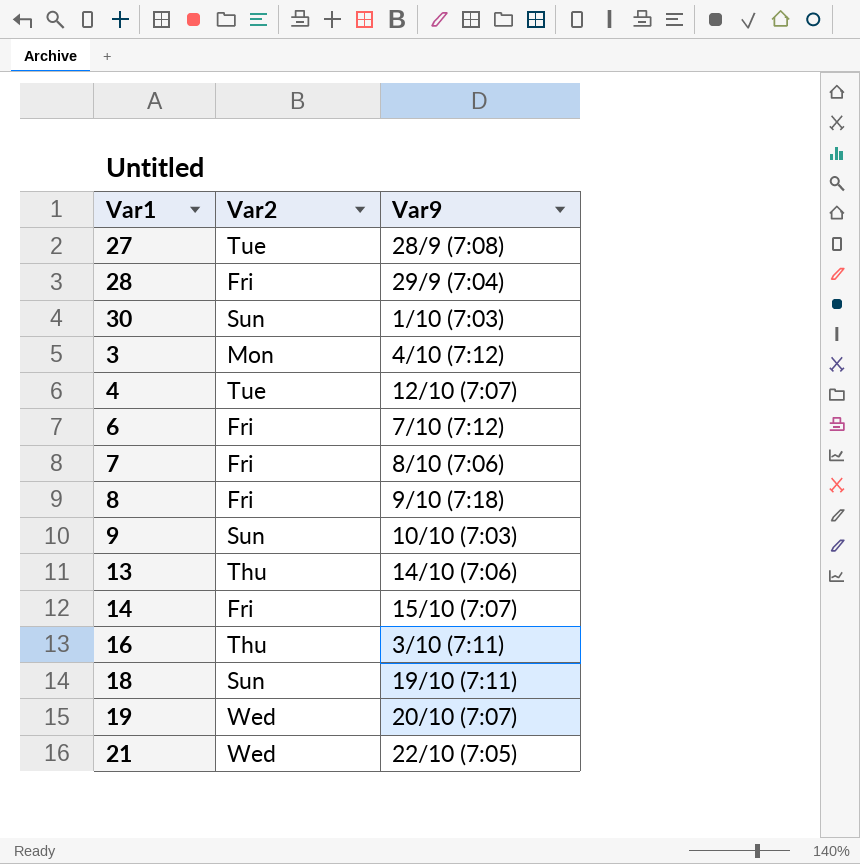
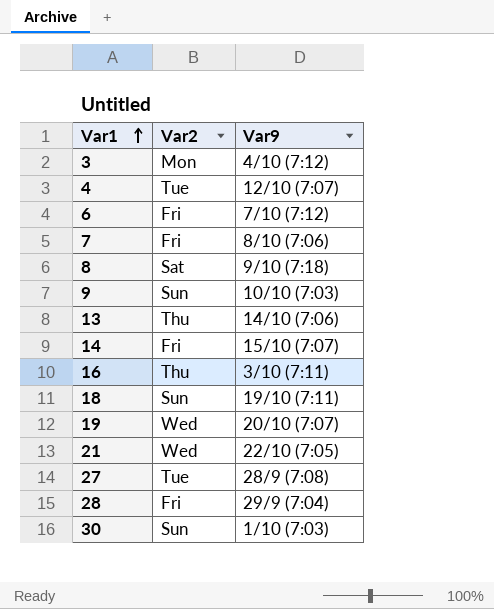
row order: none -> Var1 ascending
8 | Var2: Fri -> Sat

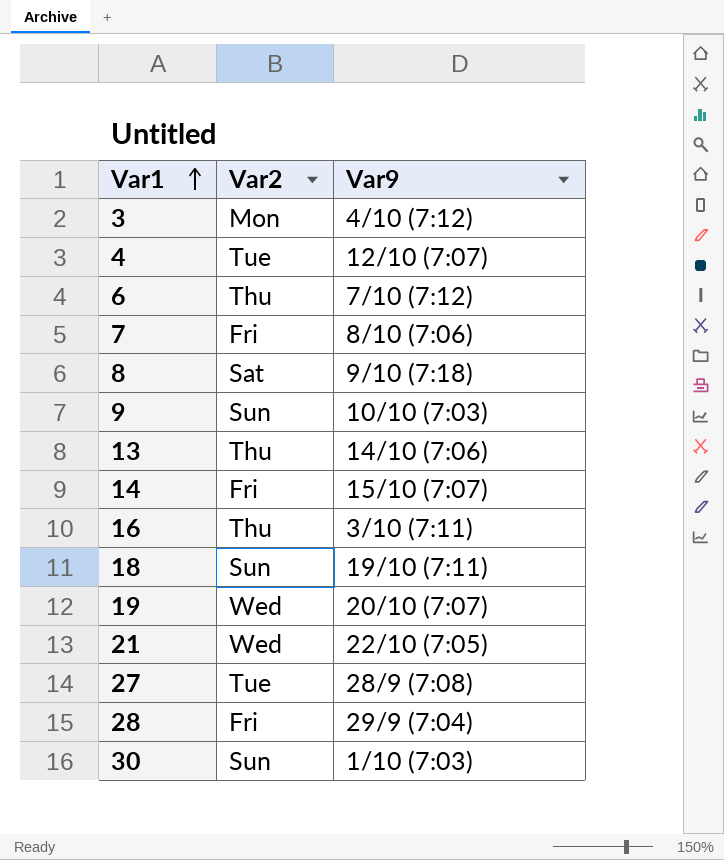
6 | Var2: Fri -> Thu

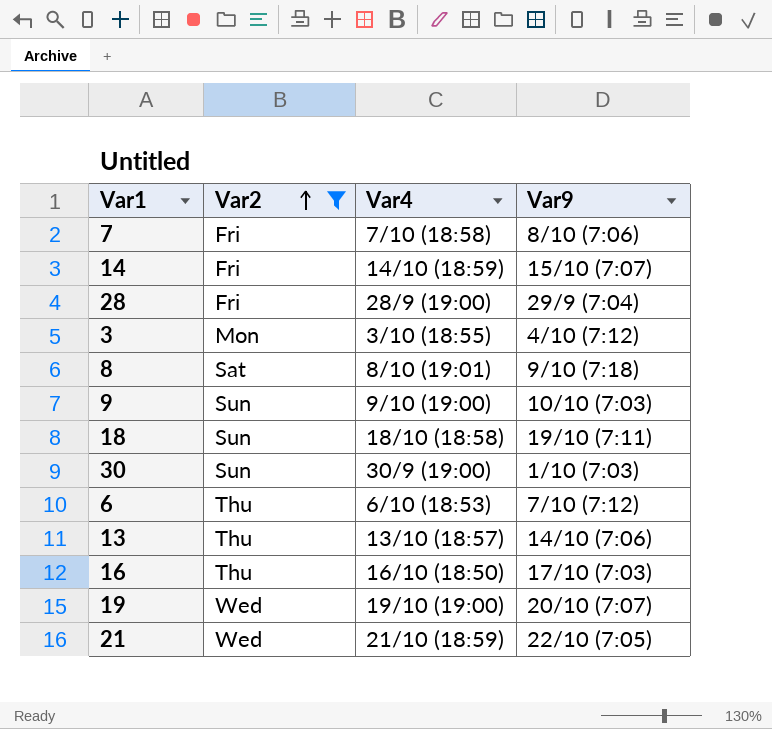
filter: none -> Var2 != Tue
row order: Var1 ascending -> Var2 ascending
column Var4 | position: none -> 3
16 | Var9: 3/10 (7:11) -> 17/10 (7:03)

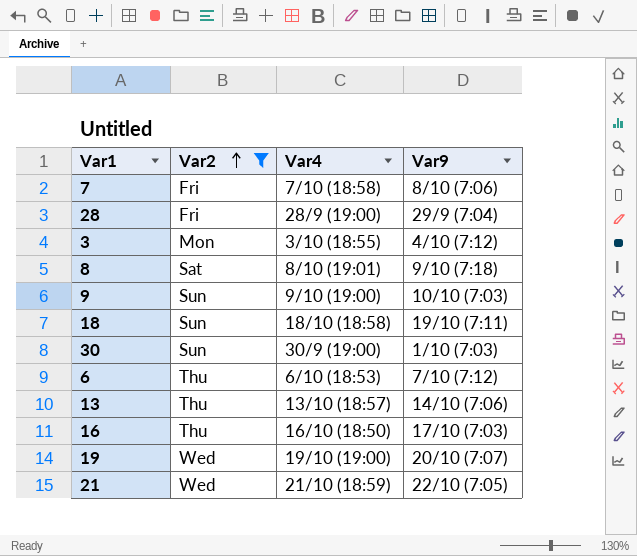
row 14: Fri | 14/10 (18:59) | 15/10 (7:07) -> none

